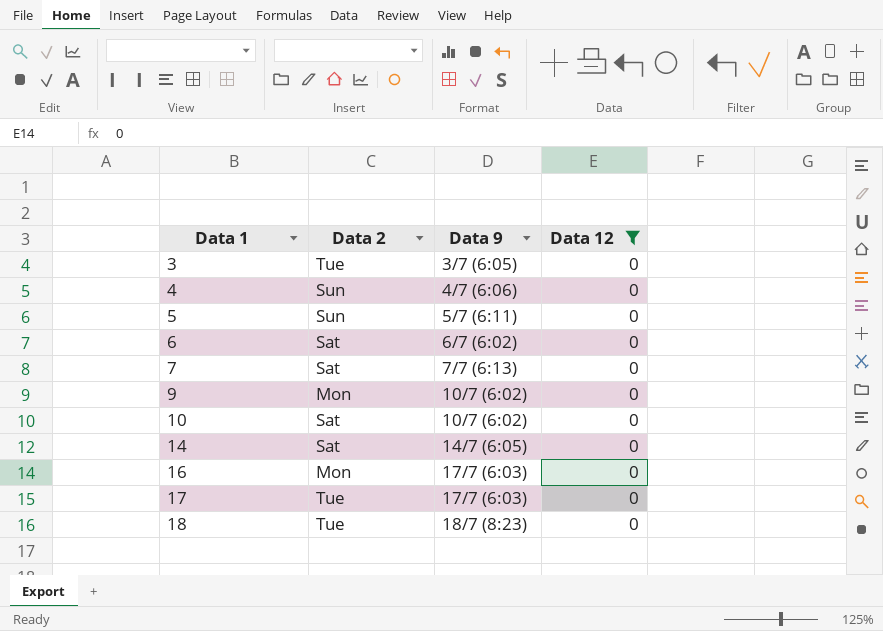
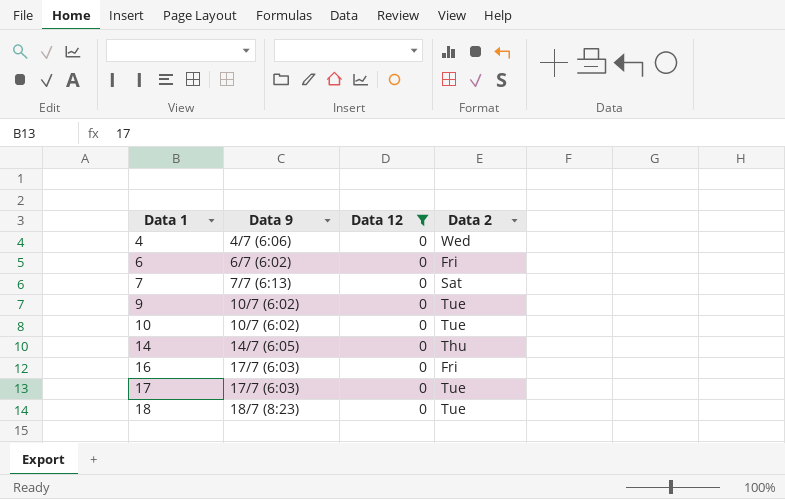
column Data 2 | position: 2 -> 4
row 3: Tue | 3/7 (6:05) | 0 -> none
row 5: Sun | 5/7 (6:11) | 0 -> none
4 | Data 2: Sun -> Wed
6 | Data 2: Sat -> Fri
9 | Data 2: Mon -> Tue
10 | Data 2: Sat -> Tue
14 | Data 2: Sat -> Thu
16 | Data 2: Mon -> Fri

